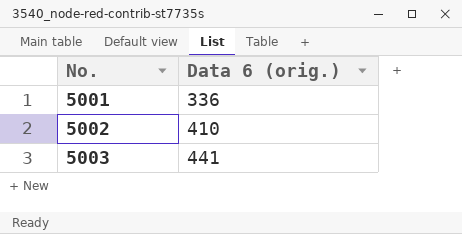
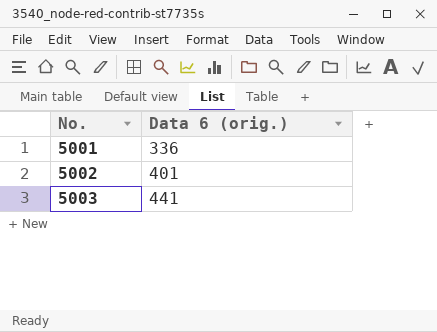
5002 | Data 6 (orig.): 410 -> 401

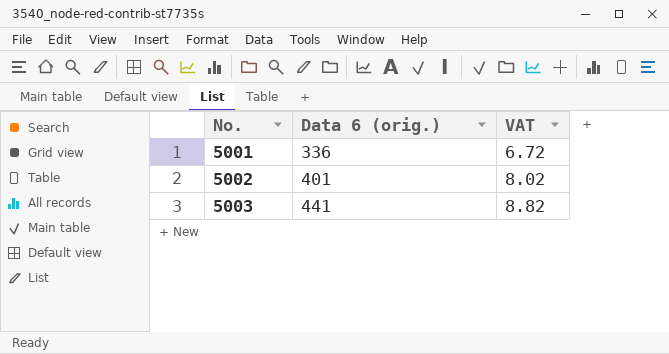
column VAT | formula: none -> [Data 6 (orig.)] * 0.02

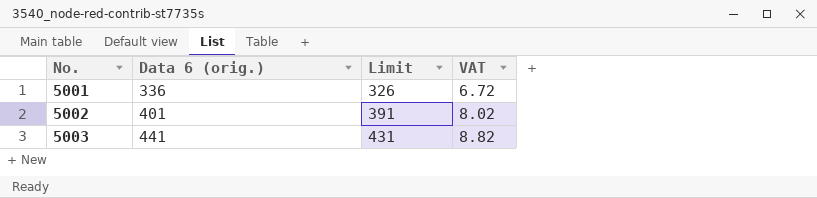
column Limit | formula: none -> [Data 6 (orig.)] - 10

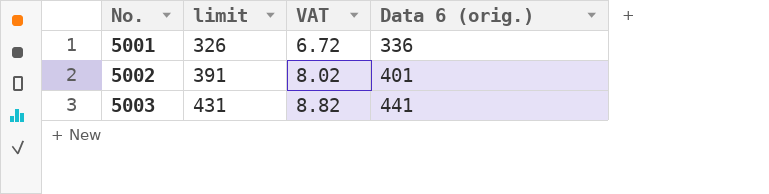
column name: Limit -> limit
column Data 6 (orig.) | position: 2 -> 4

